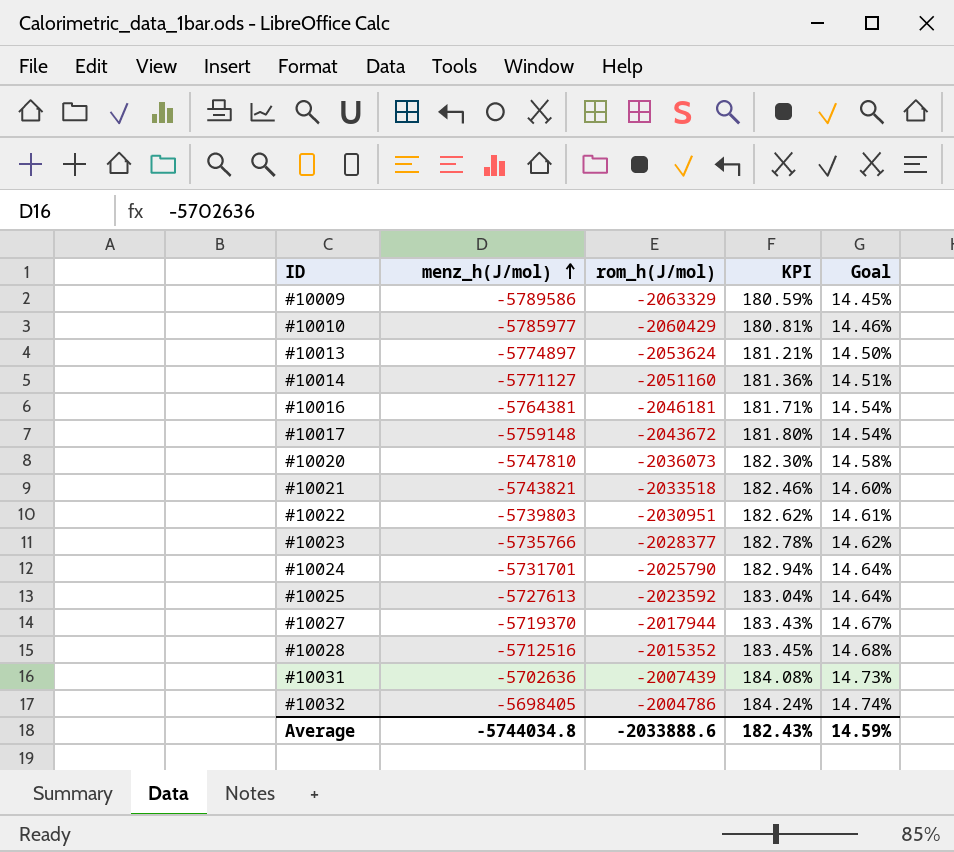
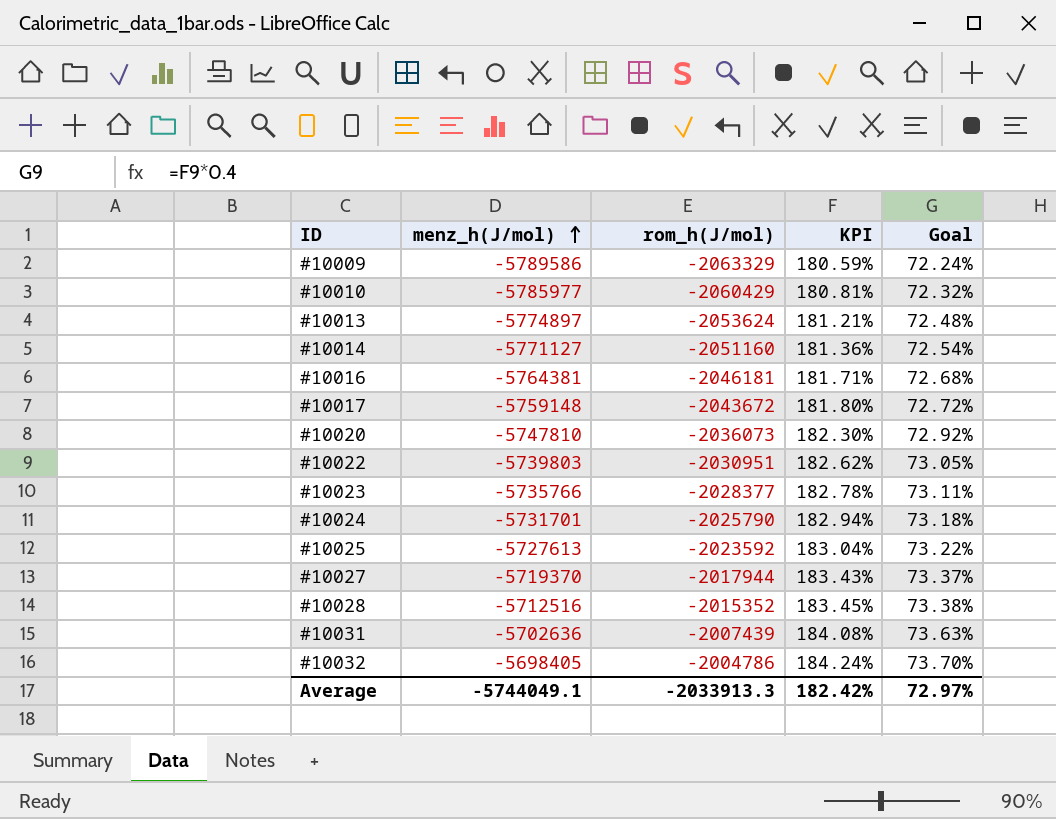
column Goal | formula: [KPI] * 0.08 -> [KPI] * 0.4
row #10021: -5743821 | -2033518 | 182.46% | 14.60% -> none
Average | menz_h(J/mol): -5744034.8 -> -5744049.1
Average | rom_h(J/mol): -2033888.6 -> -2033913.3
Average | KPI: 182.43% -> 182.42%
Average | Goal: 14.59% -> 72.97%

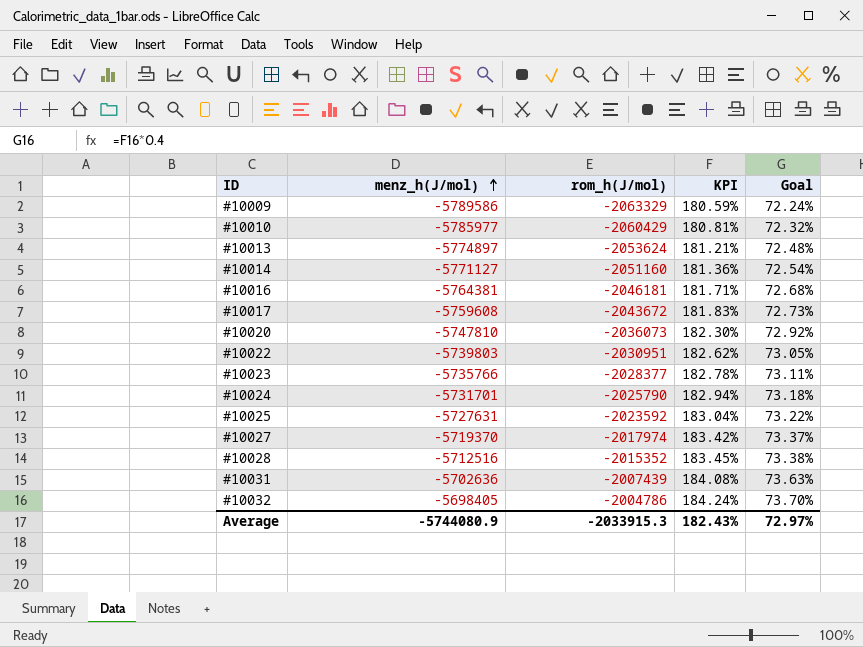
#10017 | menz_h(J/mol): -5759148 -> -5759608
#10017 | KPI: 181.80% -> 181.83%
#10017 | Goal: 72.72% -> 72.73%
#10025 | menz_h(J/mol): -5727613 -> -5727631
#10027 | rom_h(J/mol): -2017944 -> -2017974
#10027 | KPI: 183.43% -> 183.42%
Average | menz_h(J/mol): -5744049.1 -> -5744080.9
Average | rom_h(J/mol): -2033913.3 -> -2033915.3
Average | KPI: 182.42% -> 182.43%

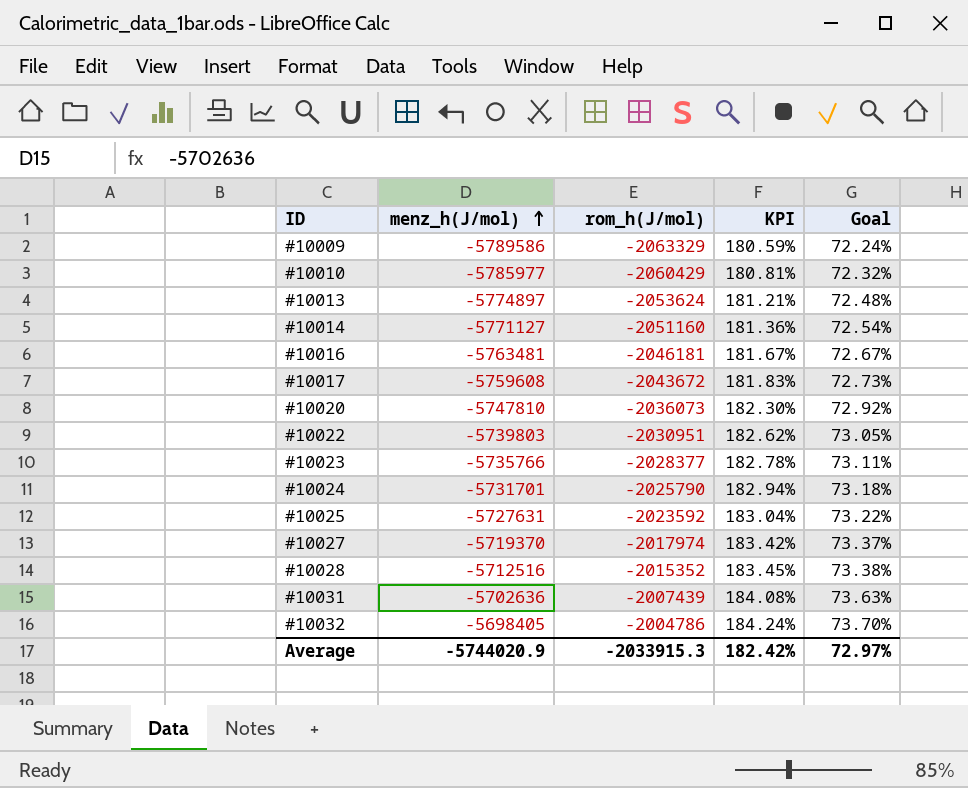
#10016 | menz_h(J/mol): -5764381 -> -5763481
#10016 | KPI: 181.71% -> 181.67%
#10016 | Goal: 72.68% -> 72.67%
Average | menz_h(J/mol): -5744080.9 -> -5744020.9
Average | KPI: 182.43% -> 182.42%

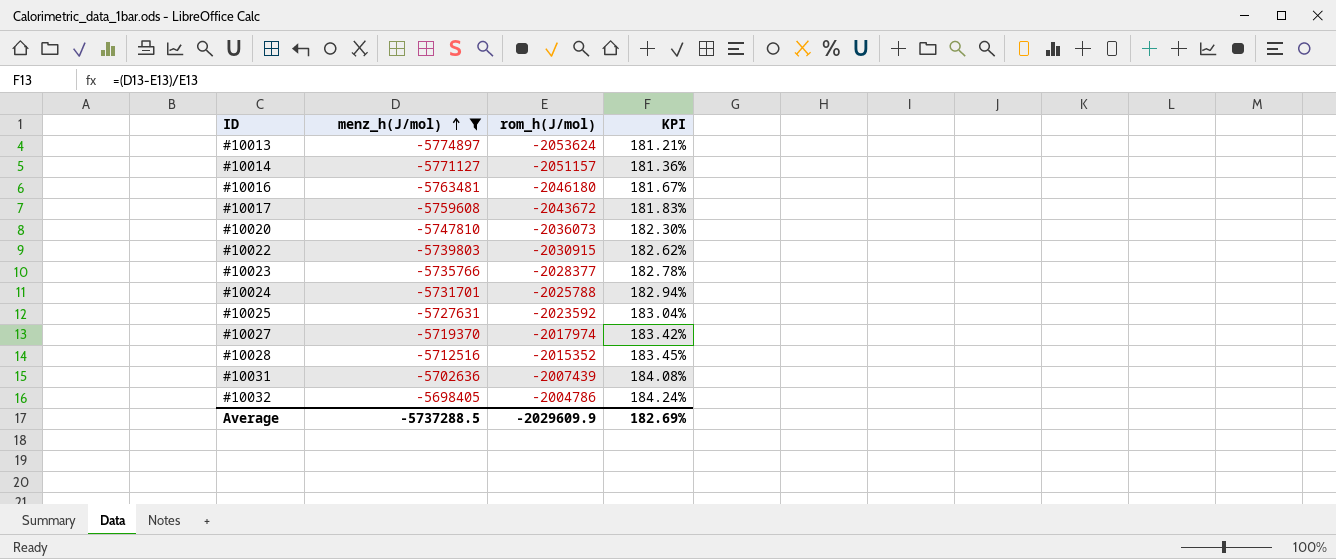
filter: none -> menz_h(J/mol) >= -5774897
column Goal | formula: [KPI] * 0.4 -> none
#10014 | rom_h(J/mol): -2051160 -> -2051157
#10016 | rom_h(J/mol): -2046181 -> -2046180
#10022 | rom_h(J/mol): -2030951 -> -2030915
#10024 | rom_h(J/mol): -2025790 -> -2025788
Average | menz_h(J/mol): -5744020.9 -> -5737288.5
Average | rom_h(J/mol): -2033915.3 -> -2029609.9
Average | KPI: 182.42% -> 182.69%

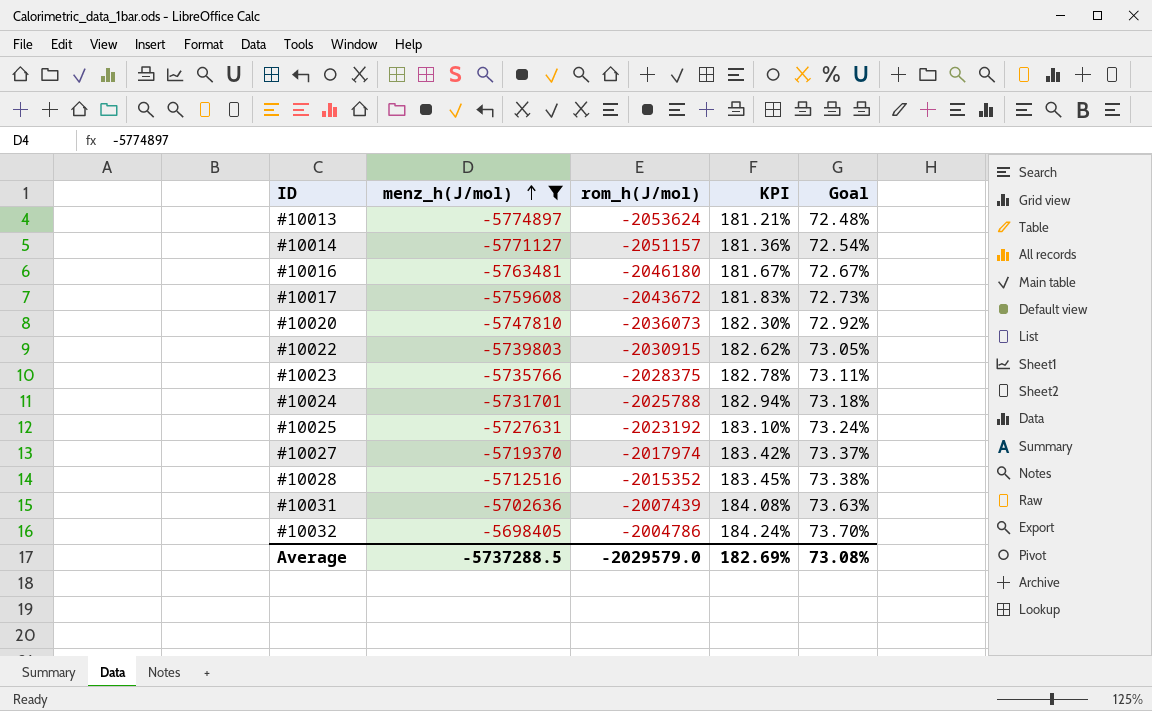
column Goal | formula: none -> [KPI] * 0.4
#10023 | rom_h(J/mol): -2028377 -> -2028375
#10025 | rom_h(J/mol): -2023592 -> -2023192
#10025 | KPI: 183.04% -> 183.10%
Average | rom_h(J/mol): -2029609.9 -> -2029579.0

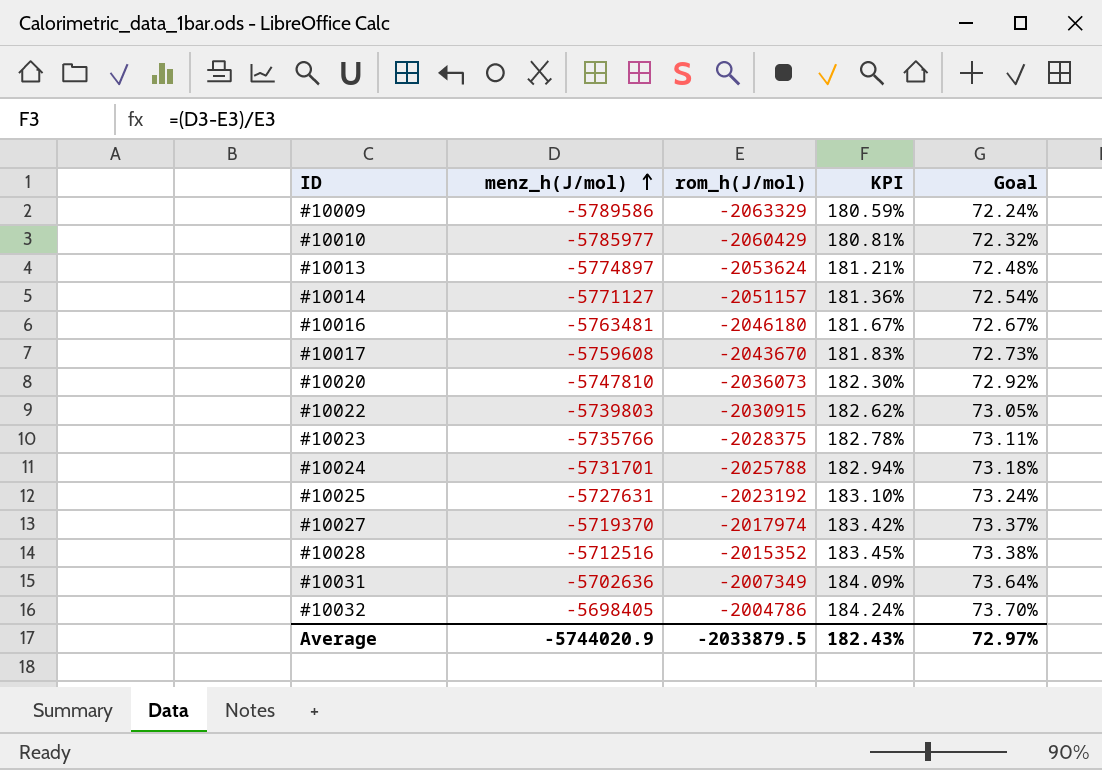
filter: menz_h(J/mol) >= -5774897 -> none
#10017 | rom_h(J/mol): -2043672 -> -2043670
#10031 | rom_h(J/mol): -2007439 -> -2007349
#10031 | KPI: 184.08% -> 184.09%
#10031 | Goal: 73.63% -> 73.64%
Average | menz_h(J/mol): -5737288.5 -> -5744020.9
Average | rom_h(J/mol): -2029579.0 -> -2033879.5
Average | KPI: 182.69% -> 182.43%
Average | Goal: 73.08% -> 72.97%

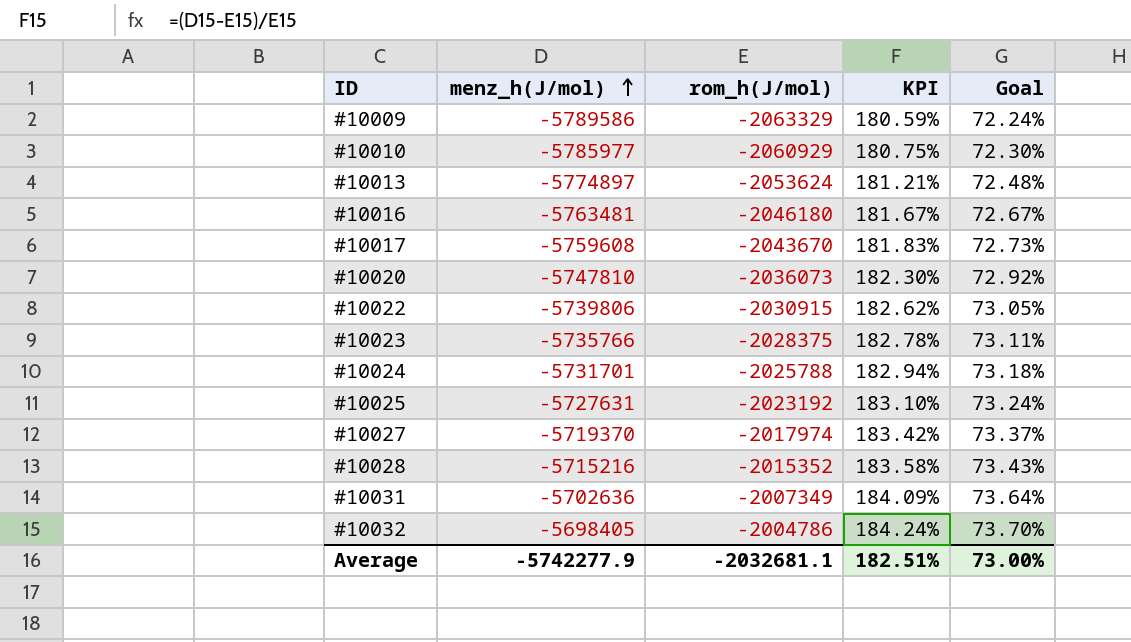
row #10014: -5771127 | -2051157 | 181.36% | 72.54% -> none
#10010 | rom_h(J/mol): -2060429 -> -2060929
#10010 | KPI: 180.81% -> 180.75%
#10010 | Goal: 72.32% -> 72.30%
#10022 | menz_h(J/mol): -5739803 -> -5739806
#10028 | menz_h(J/mol): -5712516 -> -5715216
#10028 | KPI: 183.45% -> 183.58%
#10028 | Goal: 73.38% -> 73.43%
Average | menz_h(J/mol): -5744020.9 -> -5742277.9
Average | rom_h(J/mol): -2033879.5 -> -2032681.1
Average | KPI: 182.43% -> 182.51%
Average | Goal: 72.97% -> 73.00%

